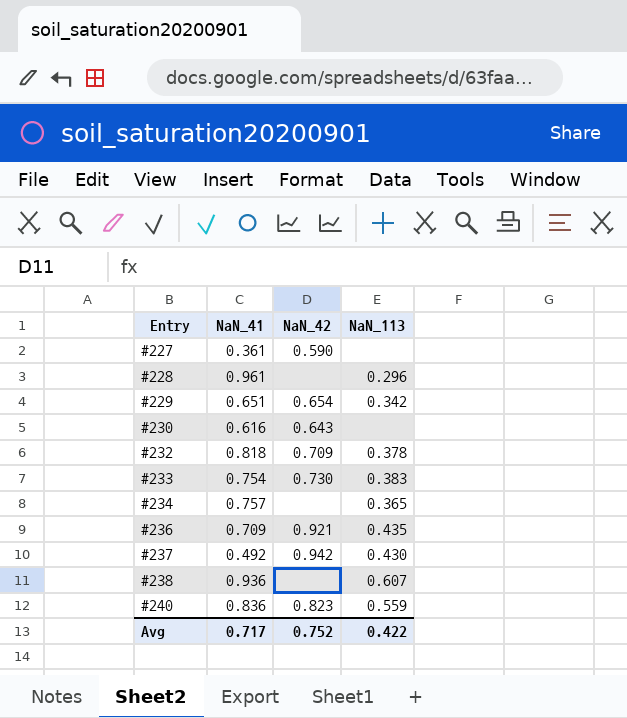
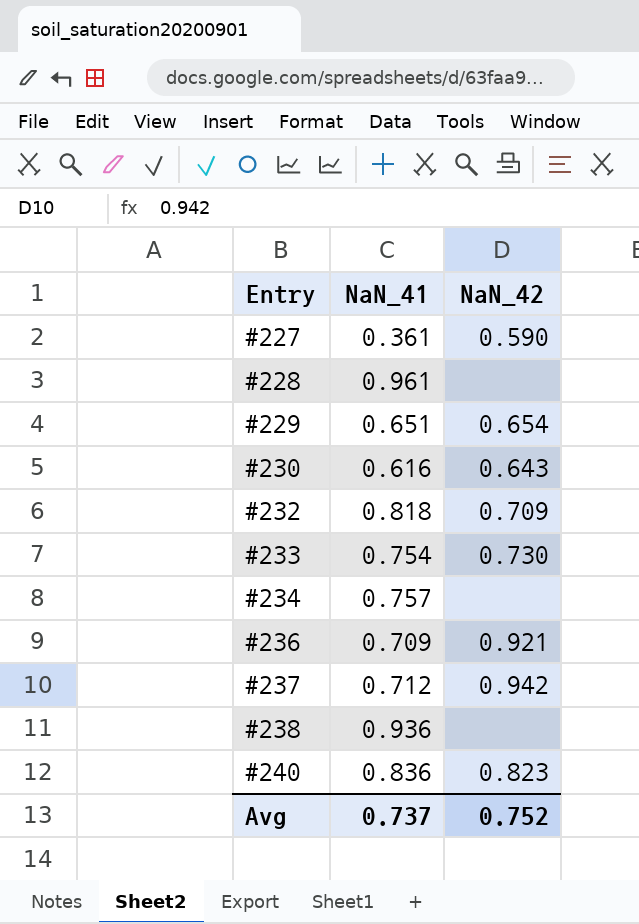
column NaN_113 | position: 4 -> none
#237 | NaN_41: 0.492 -> 0.712
Avg | NaN_41: 0.717 -> 0.737

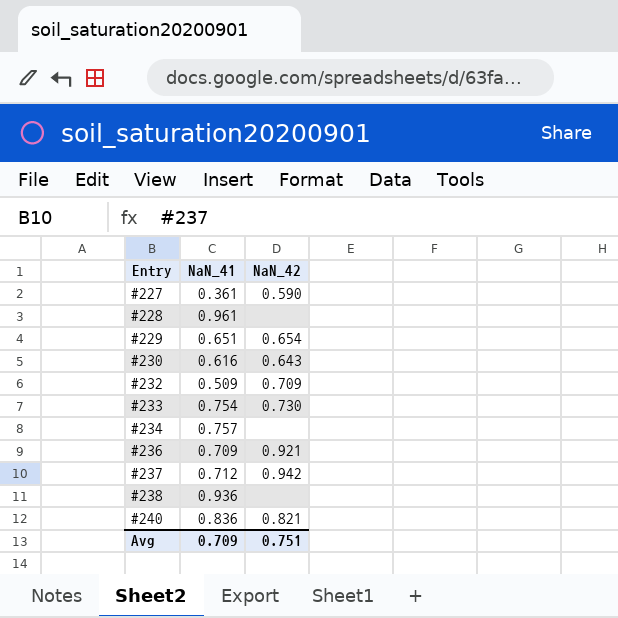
#232 | NaN_41: 0.818 -> 0.509
#240 | NaN_42: 0.823 -> 0.821
Avg | NaN_41: 0.737 -> 0.709
Avg | NaN_42: 0.752 -> 0.751

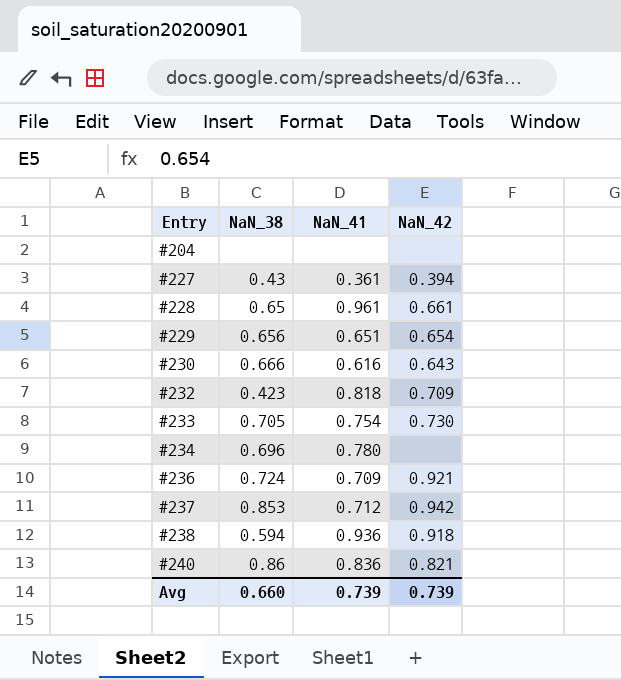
column NaN_38 | position: none -> 2
row #204: none -> none | none | none
#227 | NaN_42: 0.590 -> 0.394
#228 | NaN_42: none -> 0.661
#232 | NaN_41: 0.509 -> 0.818
#234 | NaN_41: 0.757 -> 0.780
#238 | NaN_42: none -> 0.918
Avg | NaN_41: 0.709 -> 0.739
Avg | NaN_42: 0.751 -> 0.739

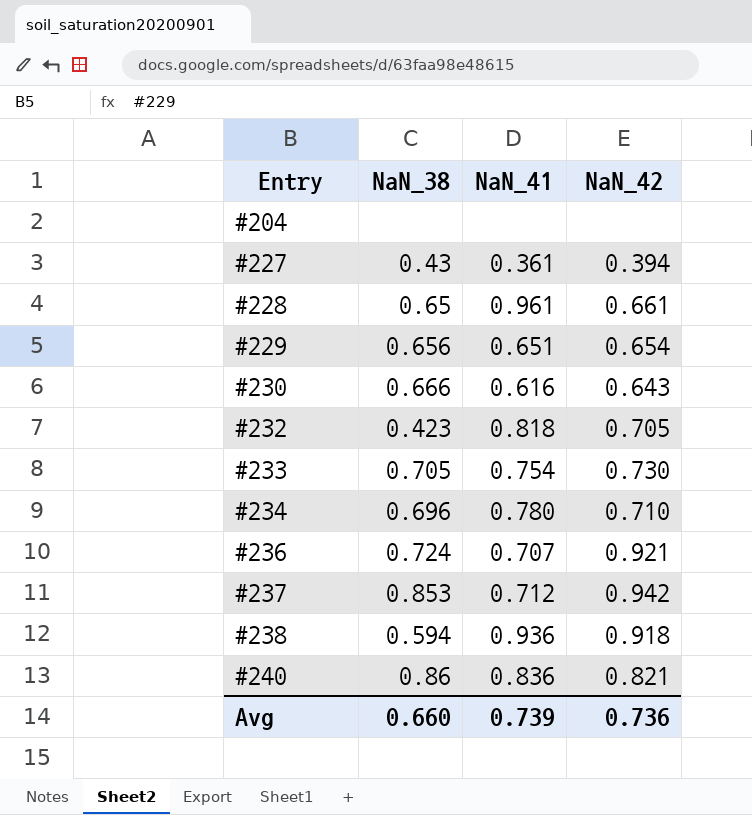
#232 | NaN_42: 0.709 -> 0.705
#234 | NaN_42: none -> 0.710
#236 | NaN_41: 0.709 -> 0.707
Avg | NaN_42: 0.739 -> 0.736

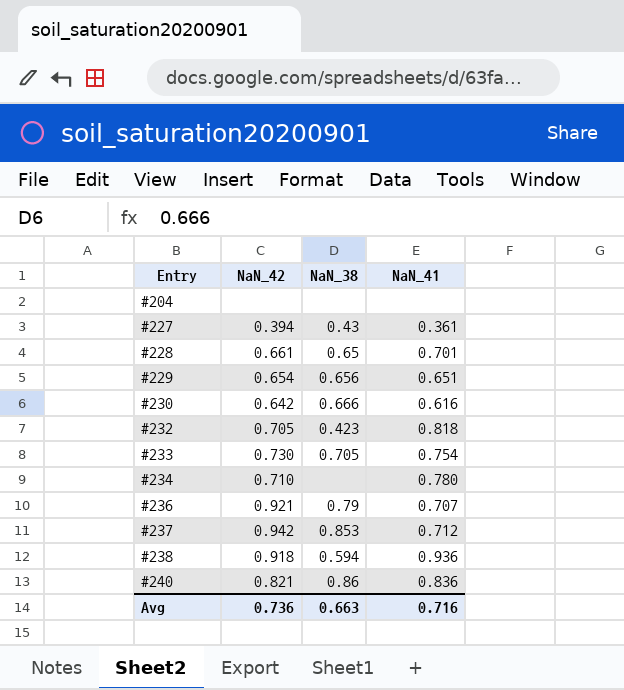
column NaN_42 | position: 4 -> 2
#228 | NaN_41: 0.961 -> 0.701
#230 | NaN_42: 0.643 -> 0.642
#234 | NaN_38: 0.696 -> none
#236 | NaN_38: 0.724 -> 0.79
Avg | NaN_38: 0.660 -> 0.663
Avg | NaN_41: 0.739 -> 0.716

